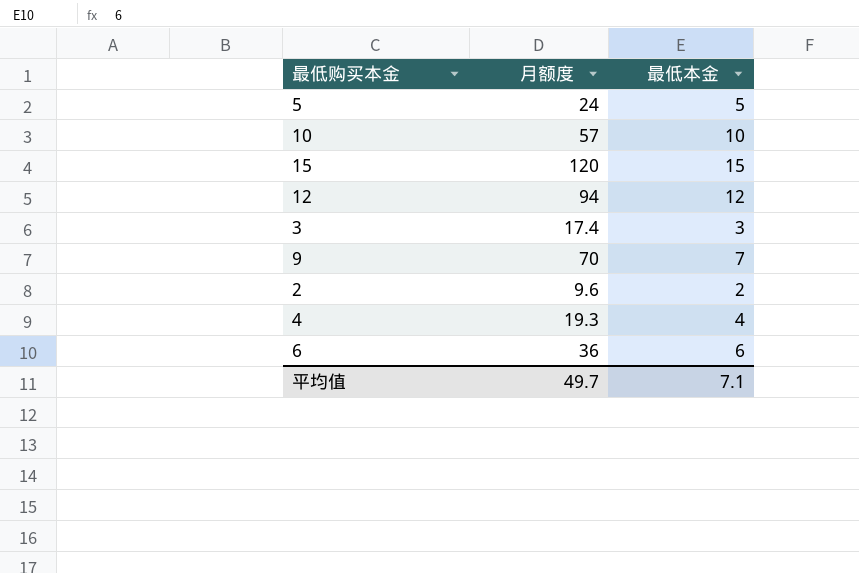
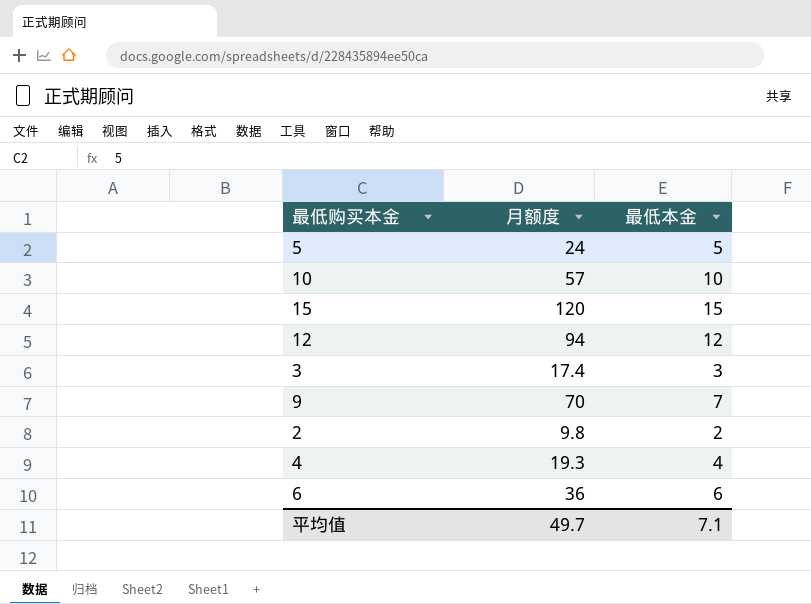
2 | 月额度: 9.6 -> 9.8

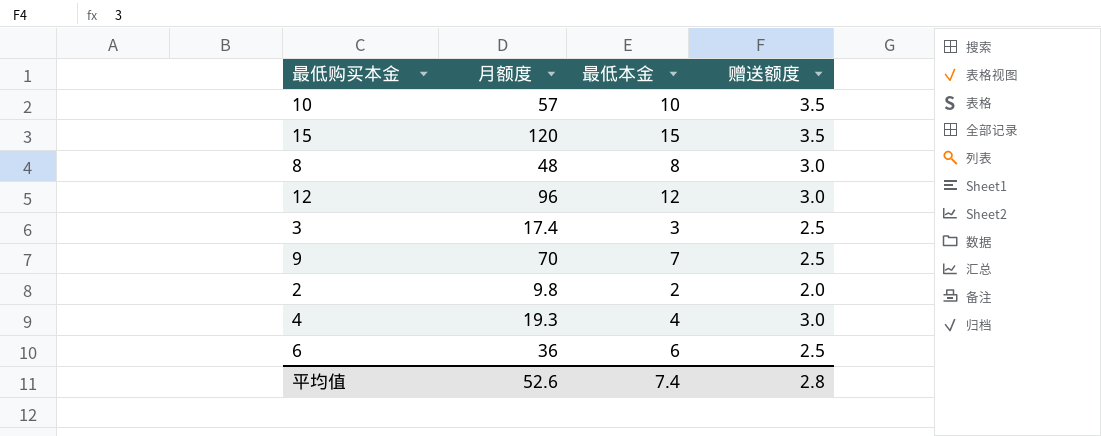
column 赠送额度 | position: none -> 4
row 5: 24 | 5 -> none
row 8: none -> 48 | 8 | 3.0
12 | 月额度: 94 -> 96
平均值 | 月额度: 49.7 -> 52.6
平均值 | 最低本金: 7.1 -> 7.4

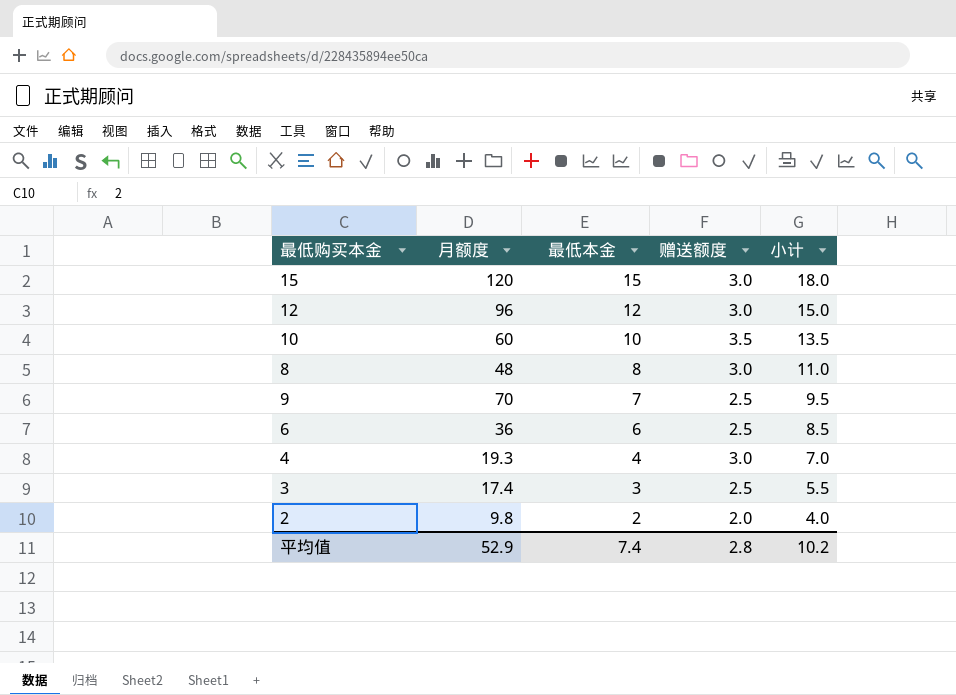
row order: none -> 最低本金 descending
column 小计 | formula: none -> [最低本金] + [赠送额度]
15 | 赠送额度: 3.5 -> 3.0
10 | 月额度: 57 -> 60
平均值 | 月额度: 52.6 -> 52.9

